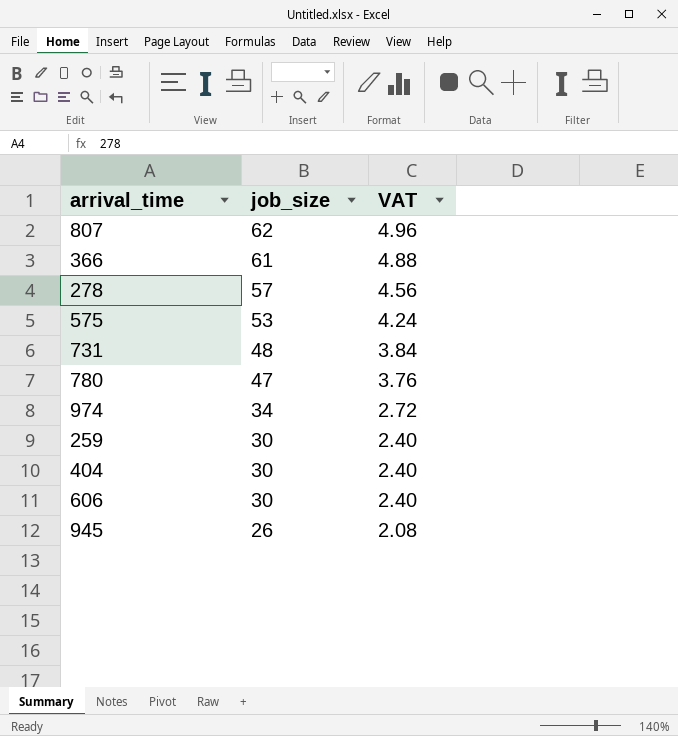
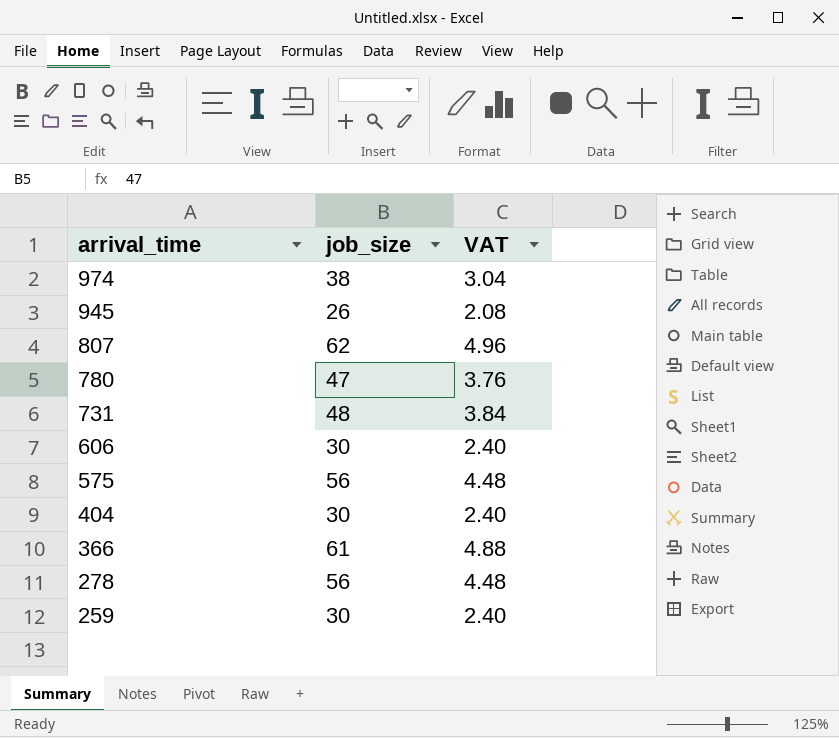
row order: job_size descending -> arrival_time descending
974 | job_size: 34 -> 38
974 | VAT: 2.72 -> 3.04
575 | job_size: 53 -> 56
575 | VAT: 4.24 -> 4.48
278 | job_size: 57 -> 56
278 | VAT: 4.56 -> 4.48

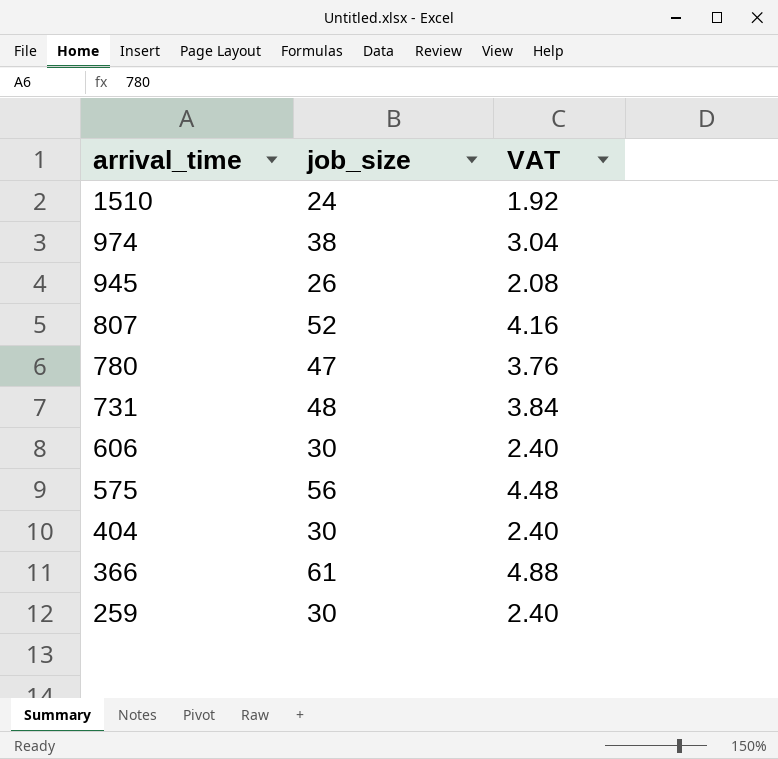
row 278: 56 | 4.48 -> none
row 1510: none -> 24 | 1.92
807 | job_size: 62 -> 52
807 | VAT: 4.96 -> 4.16

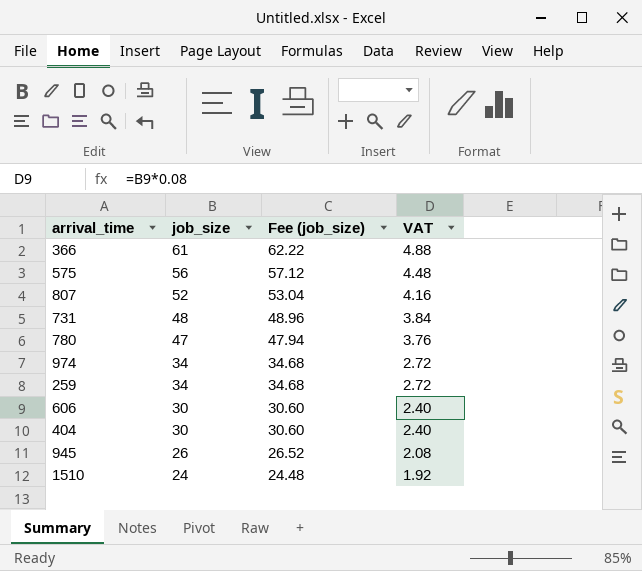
row order: arrival_time descending -> job_size descending
column Fee (job_size) | formula: none -> [job_size] * 1.02
974 | job_size: 38 -> 34
974 | VAT: 3.04 -> 2.72
259 | job_size: 30 -> 34
259 | VAT: 2.40 -> 2.72

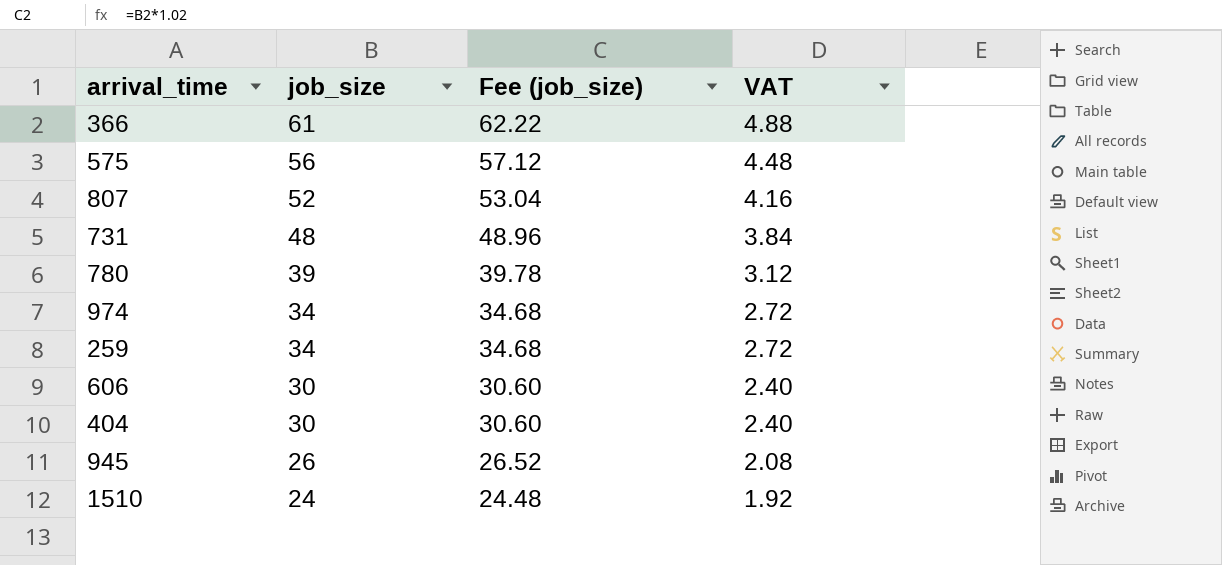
780 | job_size: 47 -> 39
780 | Fee (job_size): 47.94 -> 39.78
780 | VAT: 3.76 -> 3.12

